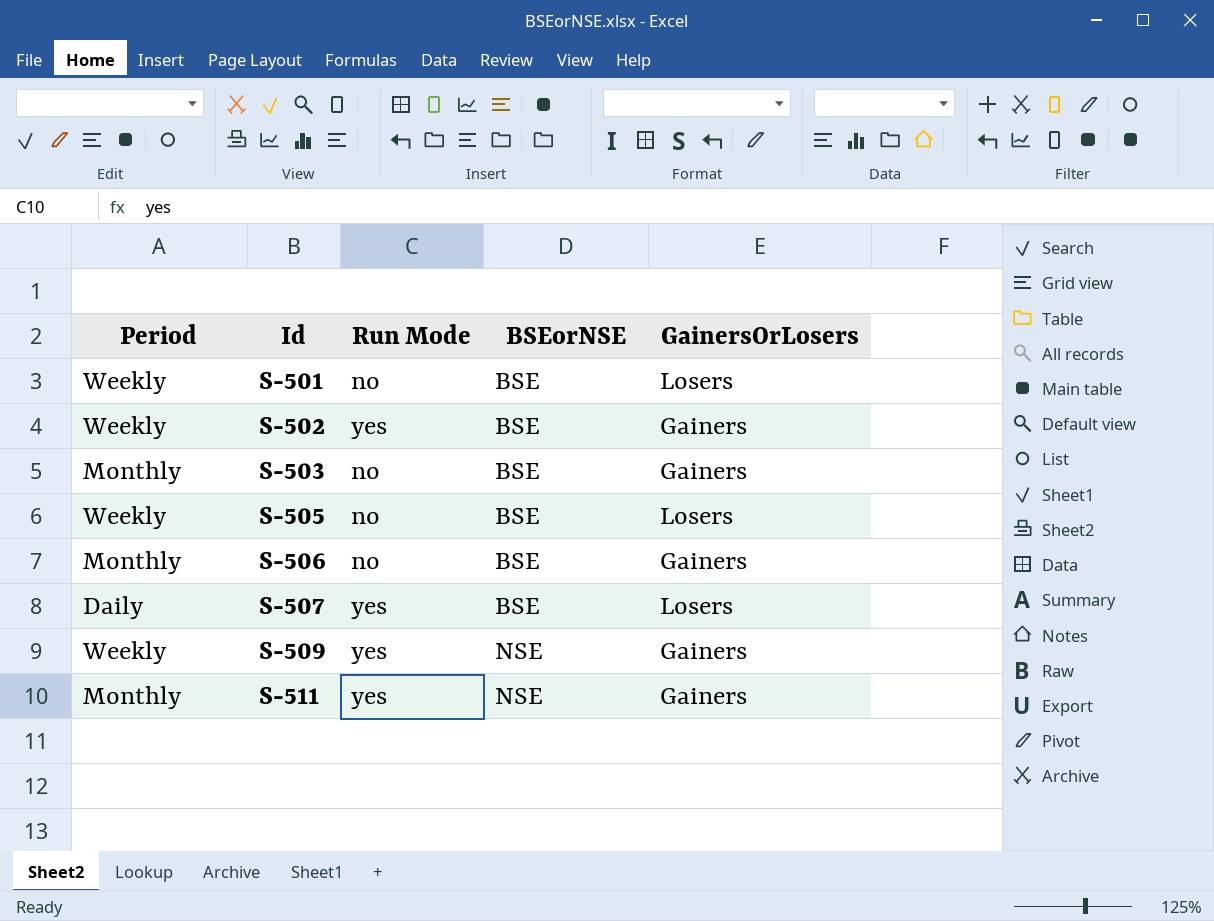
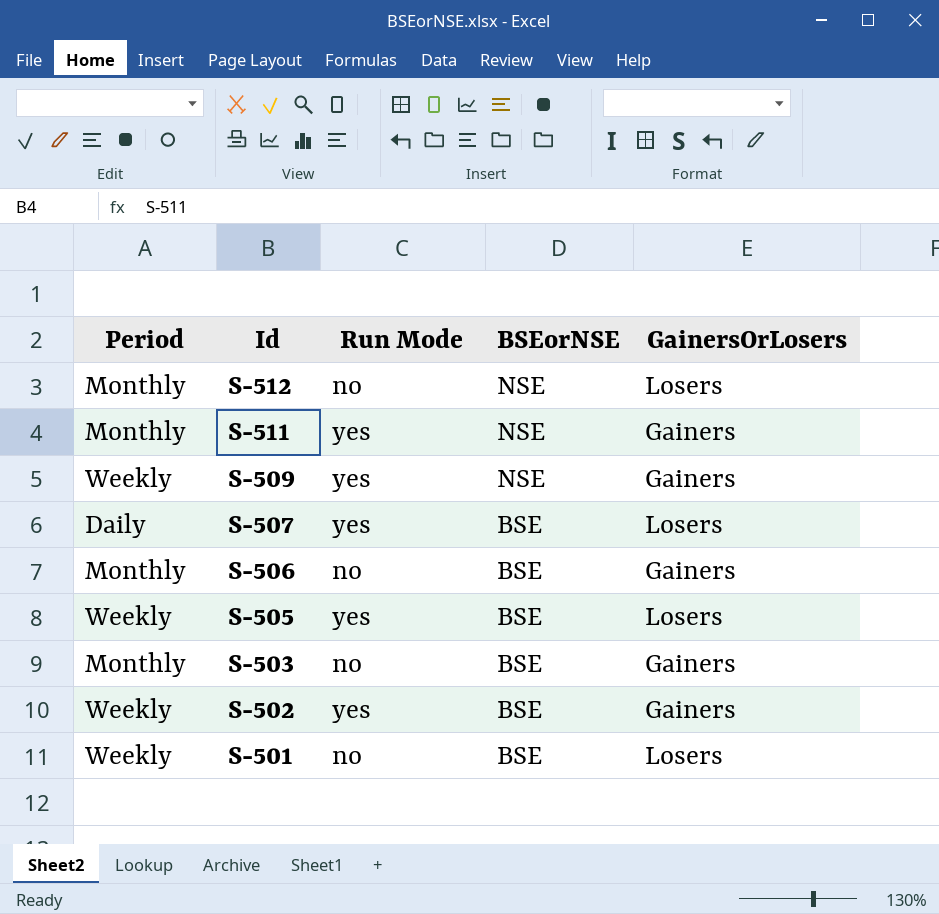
row order: Id ascending -> Id descending
row S-512: none -> Monthly | no | NSE | Losers
S-505 | Run Mode: no -> yes

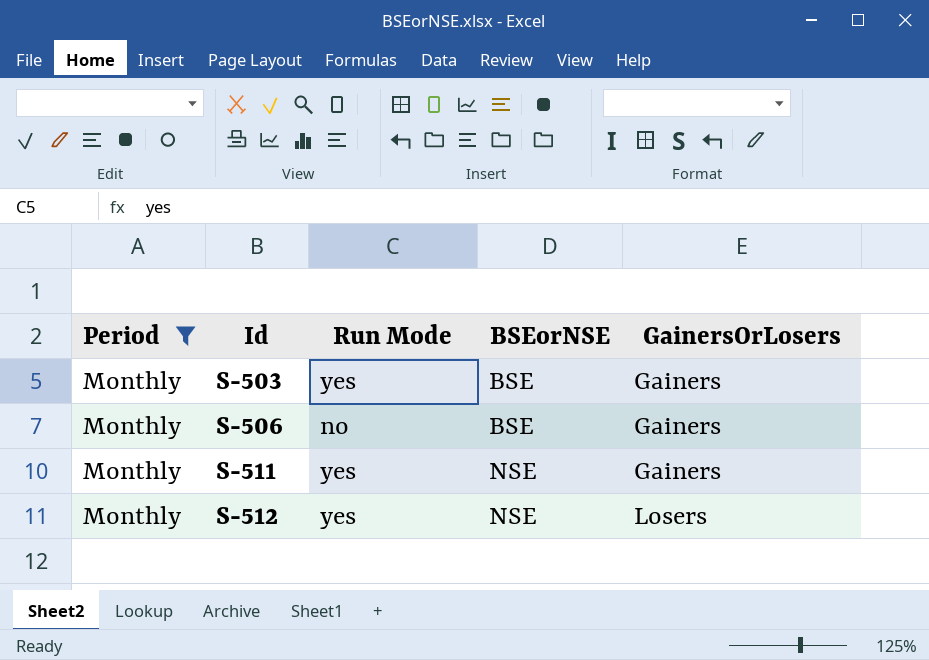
filter: none -> Period = Monthly
row order: Id descending -> Id ascending
S-503 | Run Mode: no -> yes
S-512 | Run Mode: no -> yes

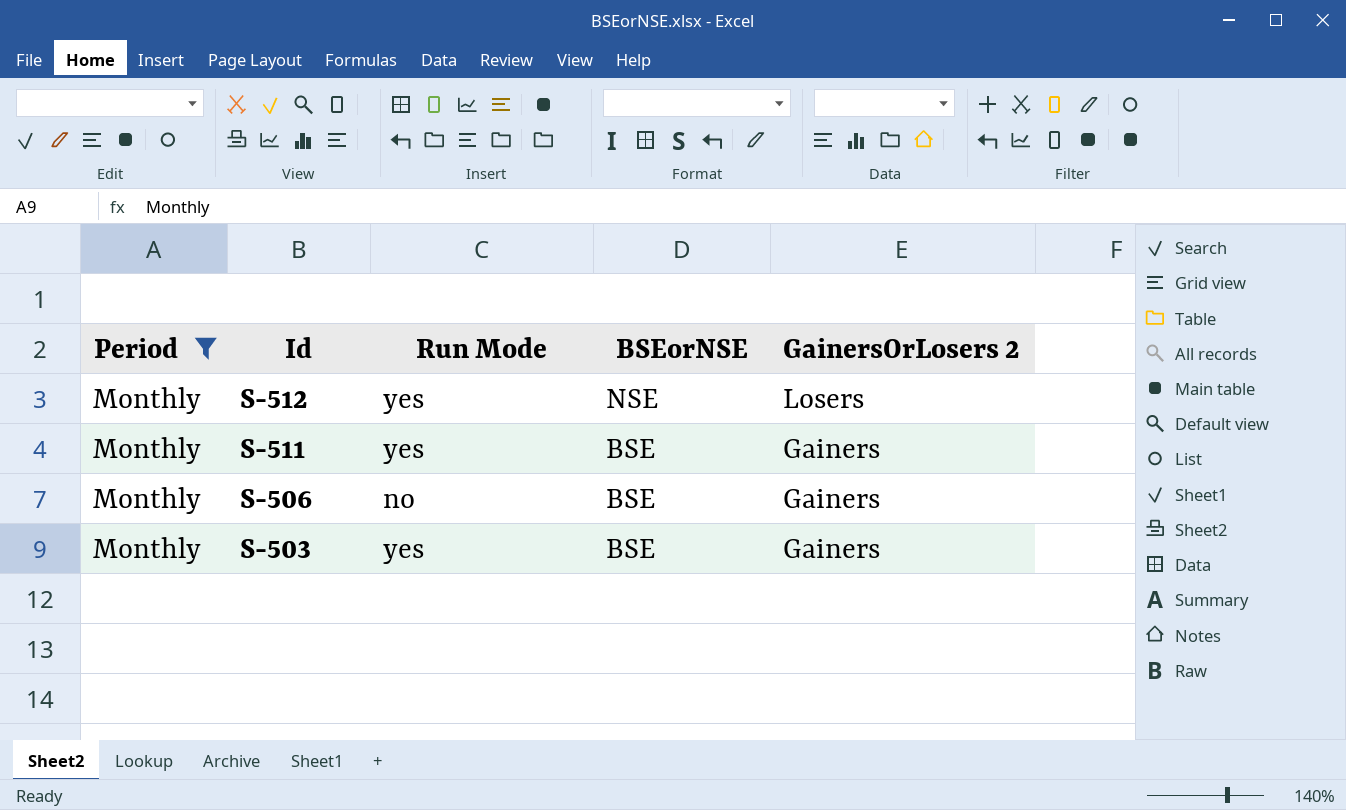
row order: Id ascending -> Id descending
column name: GainersOrLosers -> GainersOrLosers 2
S-511 | BSEorNSE: NSE -> BSE

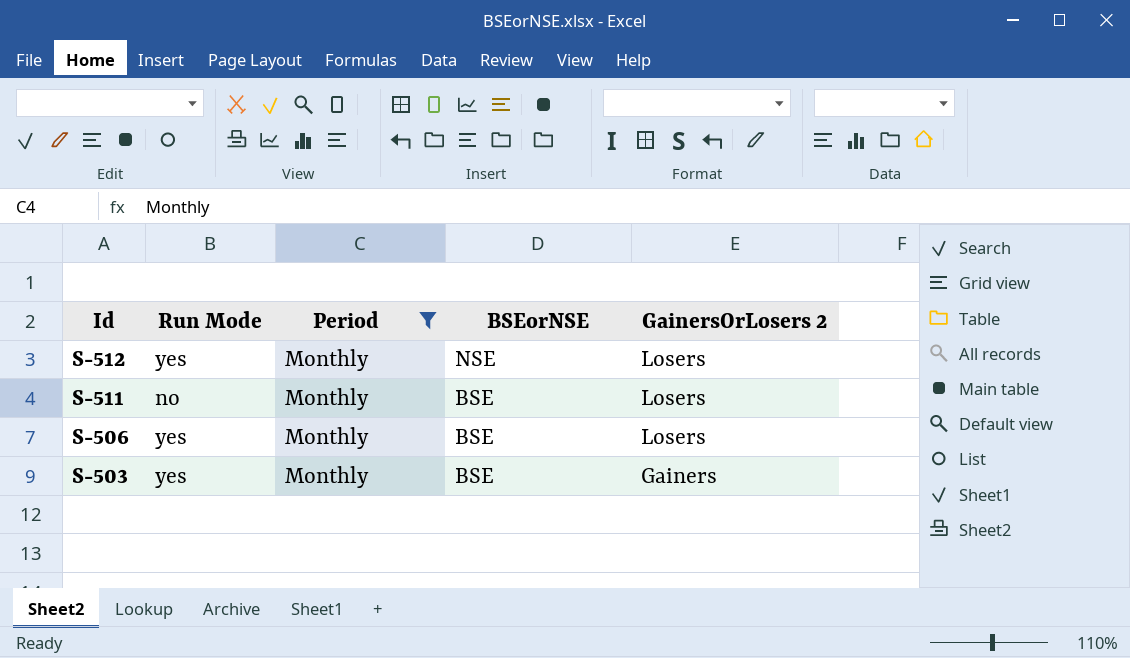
column Period | position: 1 -> 3
S-511 | Run Mode: yes -> no
S-511 | GainersOrLosers 2: Gainers -> Losers
S-506 | Run Mode: no -> yes
S-506 | GainersOrLosers 2: Gainers -> Losers

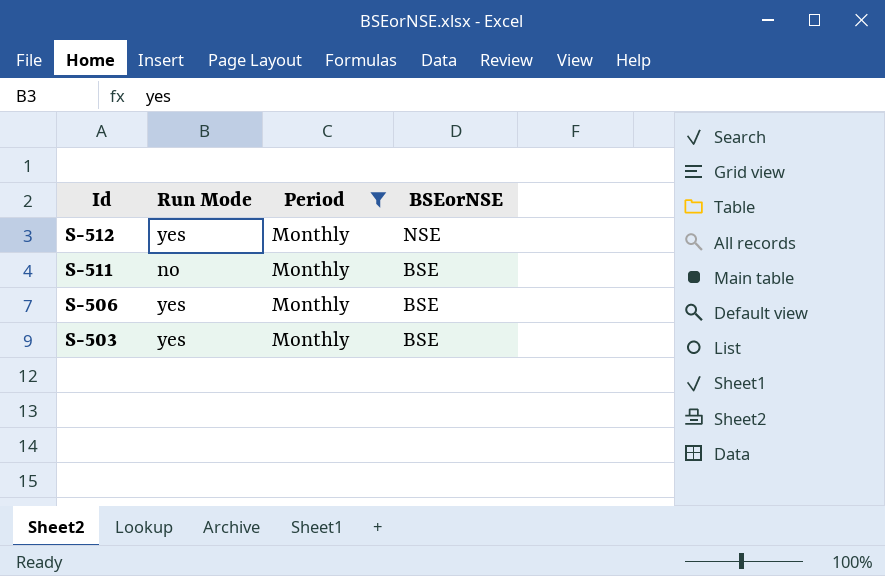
column GainersOrLosers 2 | position: 5 -> none

